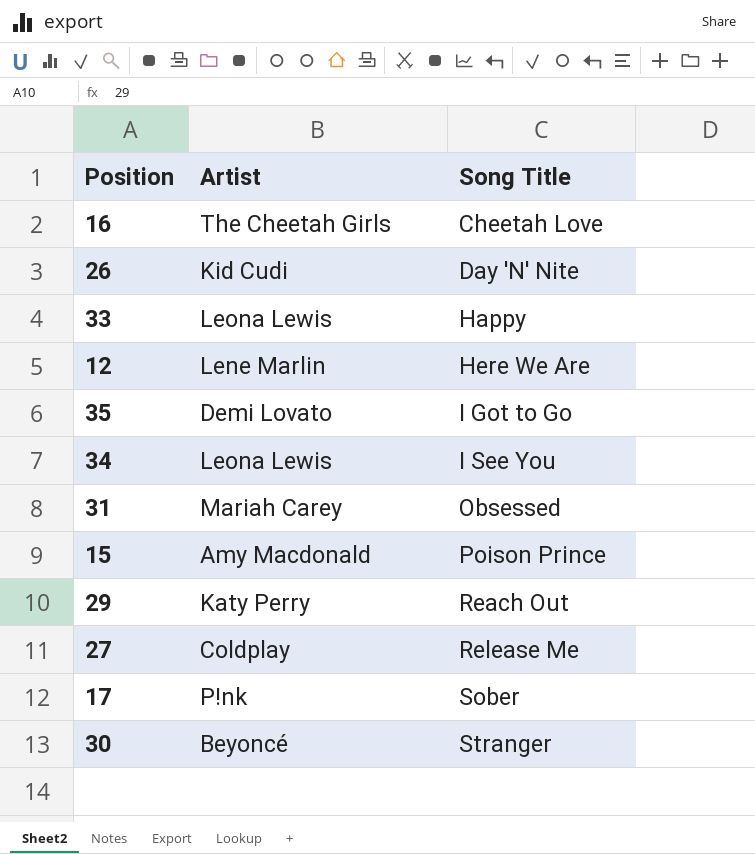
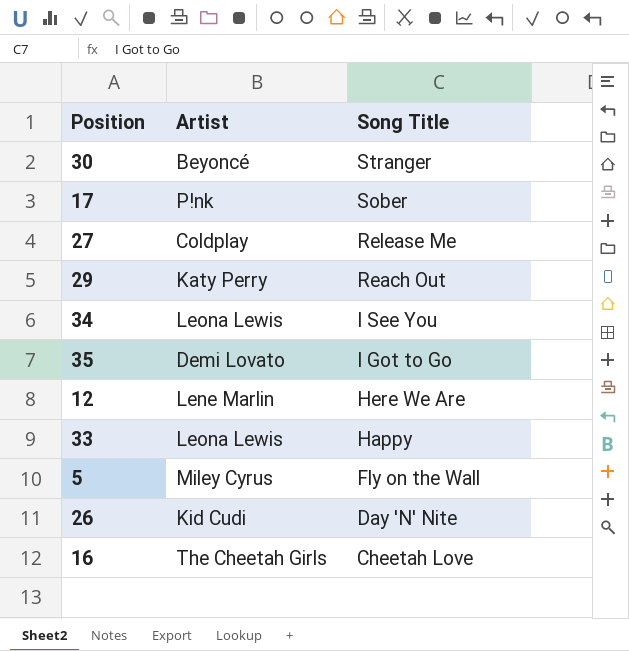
row order: Song Title ascending -> Song Title descending
row 31: Mariah Carey | Obsessed -> none
row 15: Amy Macdonald | Poison Prince -> none
row 5: none -> Miley Cyrus | Fly on the Wall

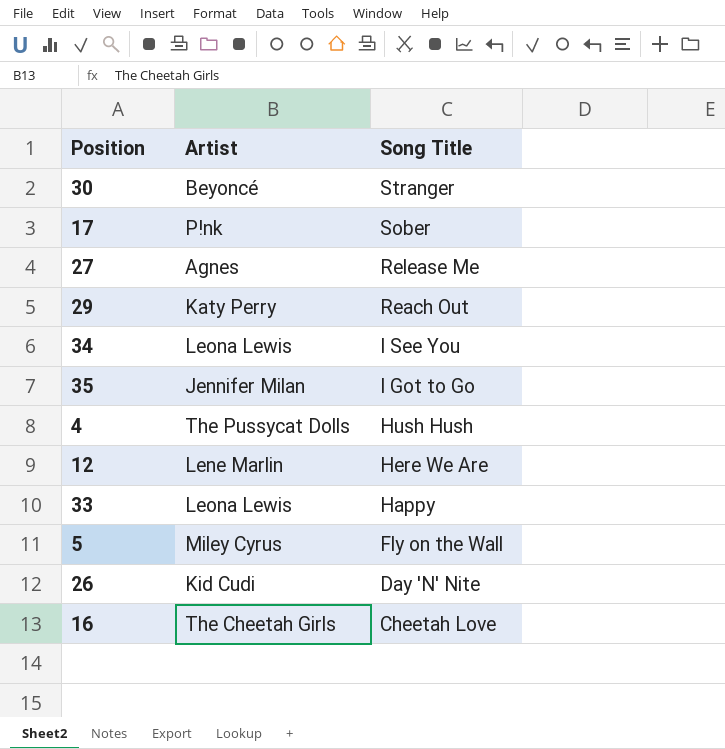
27 | Artist: Coldplay -> Agnes
35 | Artist: Demi Lovato -> Jennifer Milan
row 4: none -> The Pussycat Dolls | Hush Hush

